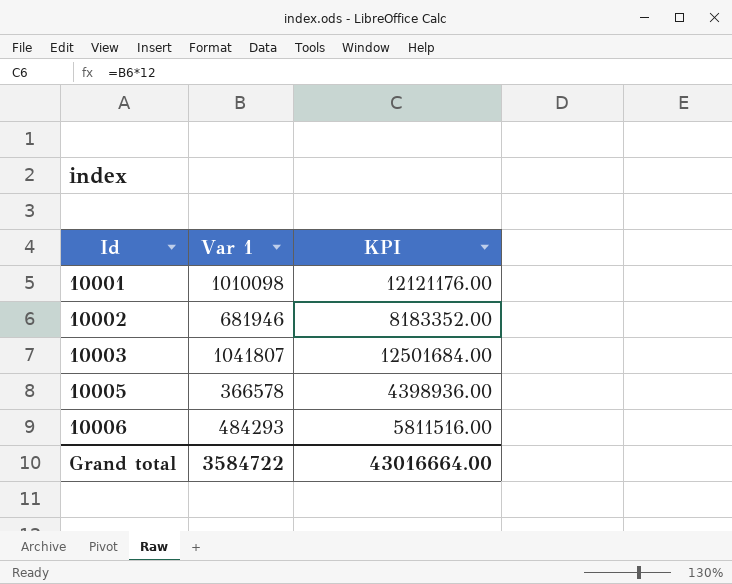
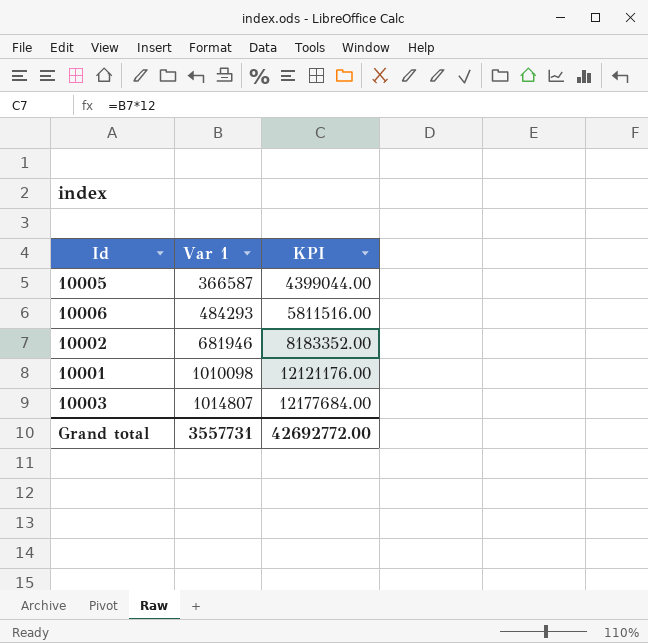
row order: Id ascending -> Var 1 ascending
10005 | Var 1: 366578 -> 366587
10005 | KPI: 4398936.00 -> 4399044.00
10003 | Var 1: 1041807 -> 1014807
10003 | KPI: 12501684.00 -> 12177684.00
Grand total | Var 1: 3584722 -> 3557731
Grand total | KPI: 43016664.00 -> 42692772.00

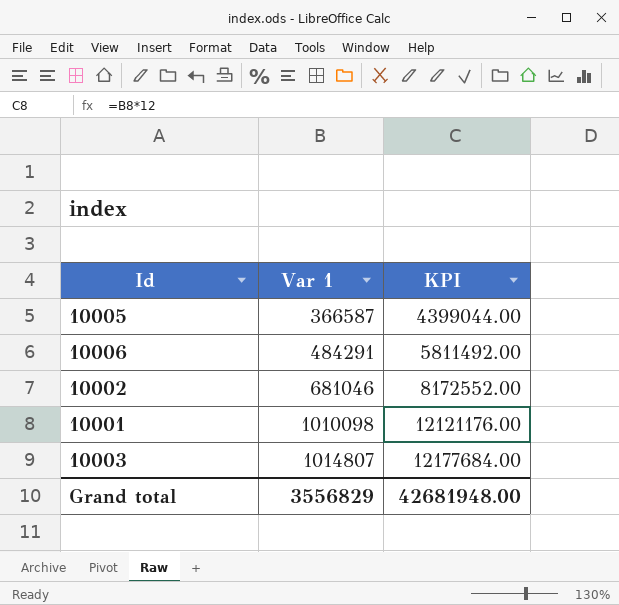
10006 | Var 1: 484293 -> 484291
10006 | KPI: 5811516.00 -> 5811492.00
10002 | Var 1: 681946 -> 681046
10002 | KPI: 8183352.00 -> 8172552.00
Grand total | Var 1: 3557731 -> 3556829
Grand total | KPI: 42692772.00 -> 42681948.00

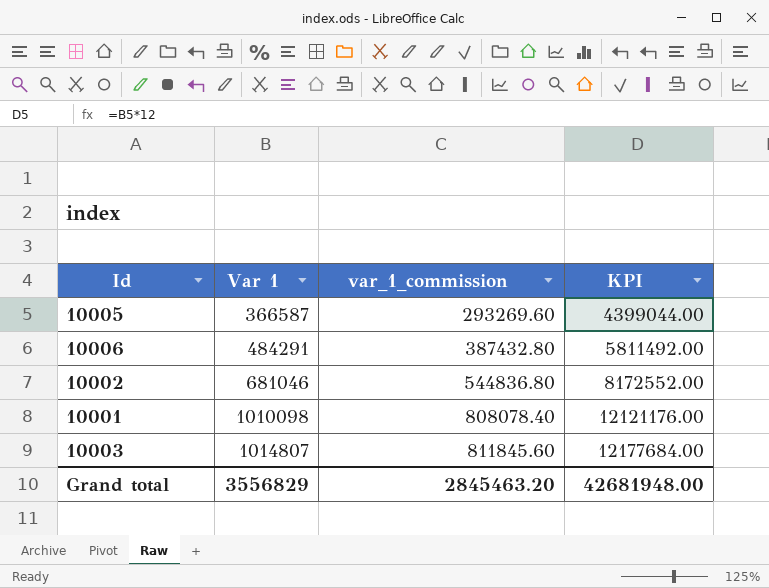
column var_1_commission | formula: none -> [Var 1] * 0.8

